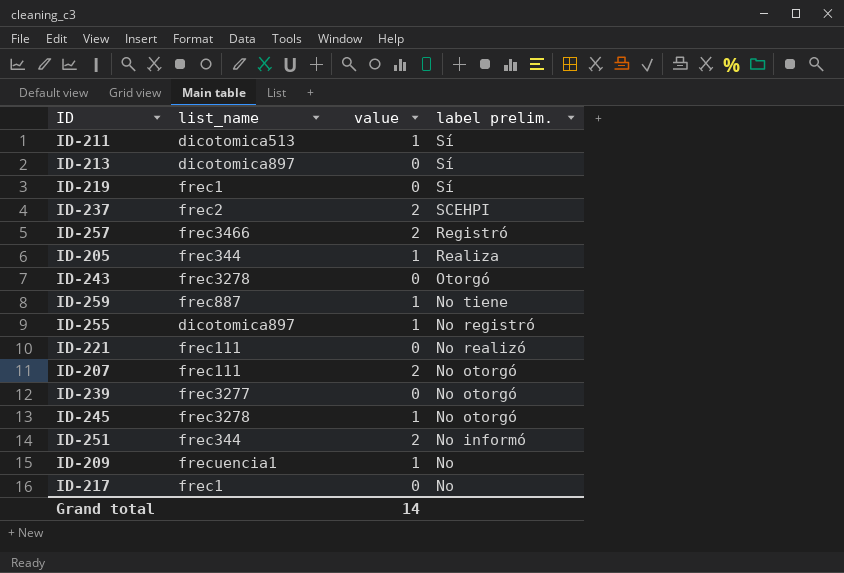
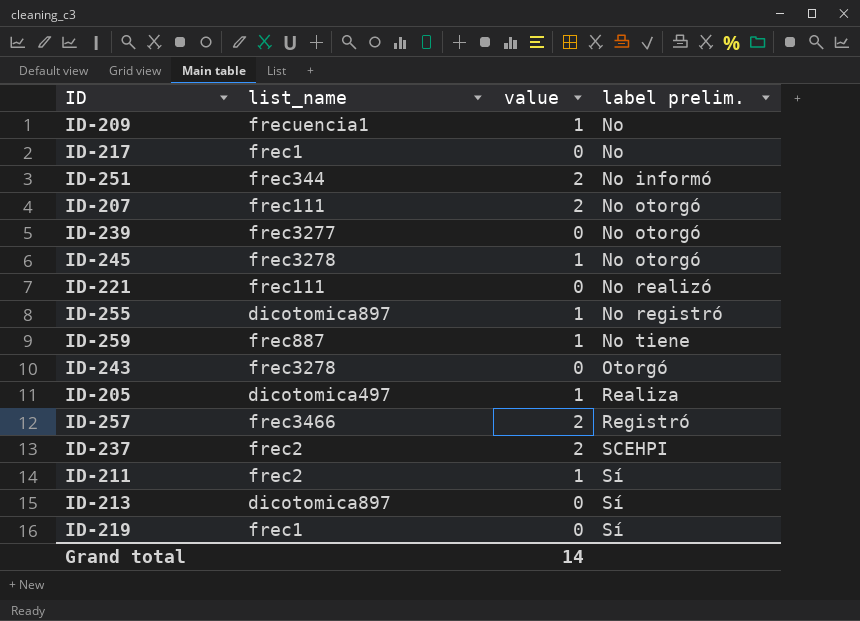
row order: label prelim. descending -> label prelim. ascending
ID-205 | list_name: frec344 -> dicotomica497
ID-211 | list_name: dicotomica513 -> frec2

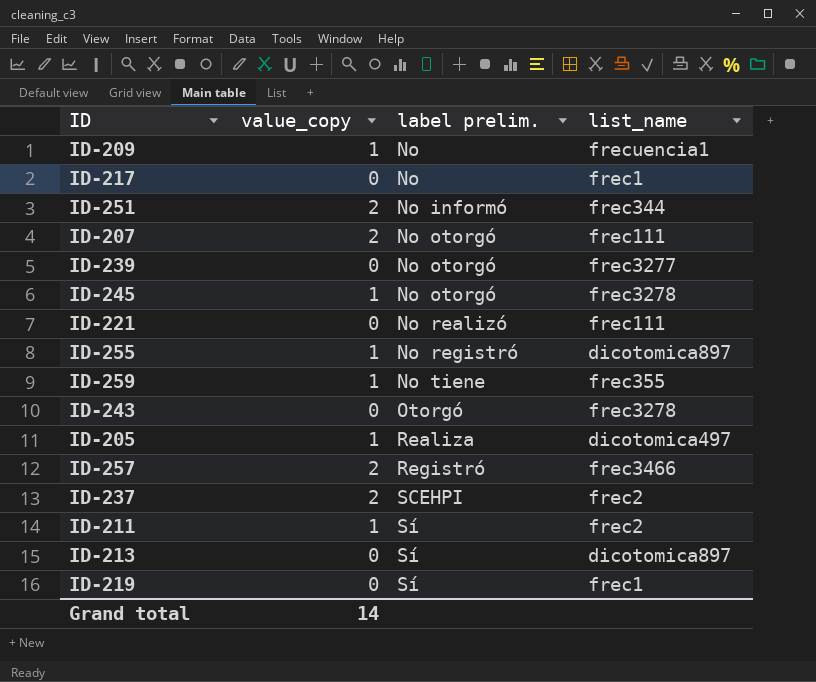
column name: value -> value_copy
column list_name | position: 2 -> 4
ID-259 | list_name: frec887 -> frec355

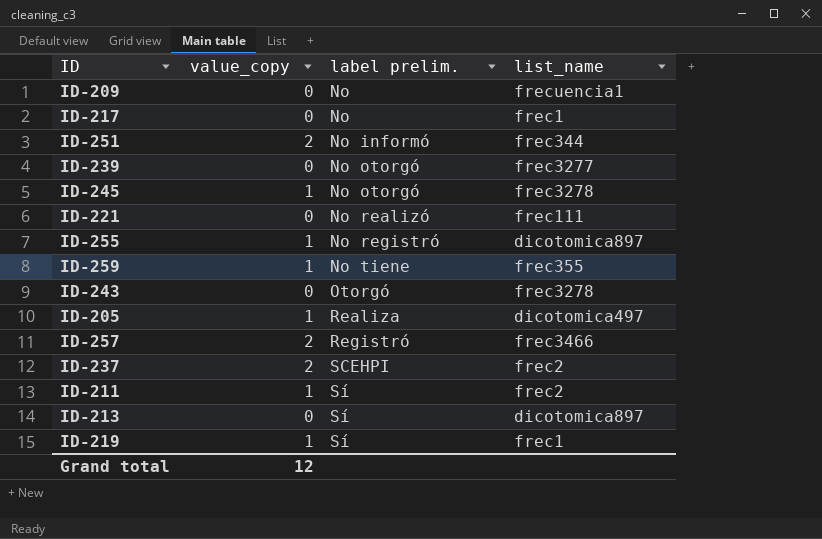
row ID-207: 2 | No otorgó | frec111 -> none
ID-209 | value_copy: 1 -> 0
ID-219 | value_copy: 0 -> 1
Grand total | value_copy: 14 -> 12

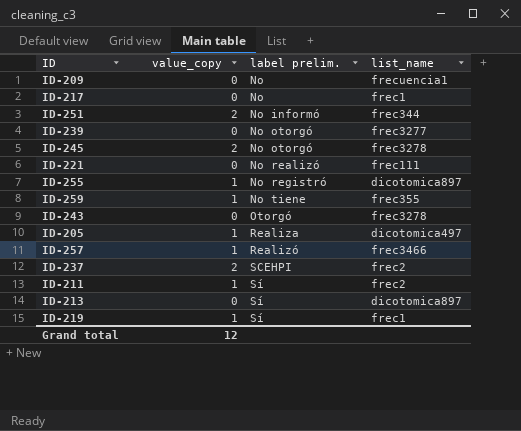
ID-245 | value_copy: 1 -> 2
ID-257 | value_copy: 2 -> 1
ID-257 | label prelim.: Registró -> Realizó

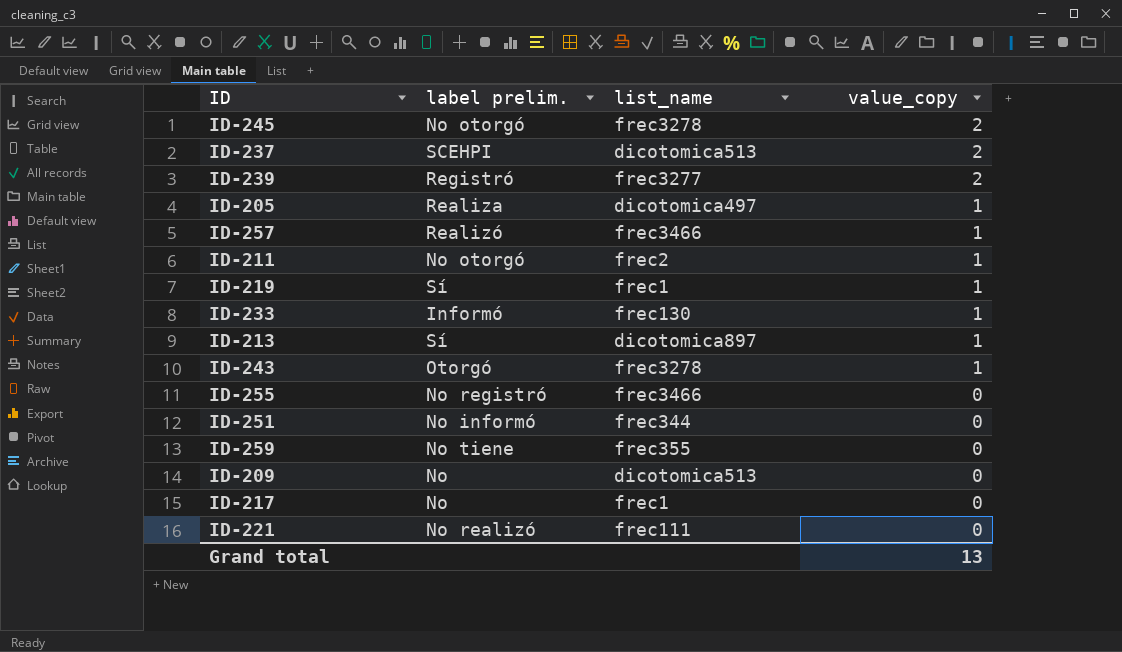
row order: label prelim. ascending -> value_copy descending
column value_copy | position: 2 -> 4
ID-237 | list_name: frec2 -> dicotomica513
ID-239 | label prelim.: No otorgó -> Registró
ID-239 | value_copy: 0 -> 2
ID-211 | label prelim.: Sí -> No otorgó
row ID-233: none -> Informó | frec130 | 1
ID-213 | value_copy: 0 -> 1
ID-243 | value_copy: 0 -> 1
ID-255 | list_name: dicotomica897 -> frec3466
ID-255 | value_copy: 1 -> 0
ID-251 | value_copy: 2 -> 0
ID-259 | value_copy: 1 -> 0
ID-209 | list_name: frecuencia1 -> dicotomica513
Grand total | value_copy: 12 -> 13

